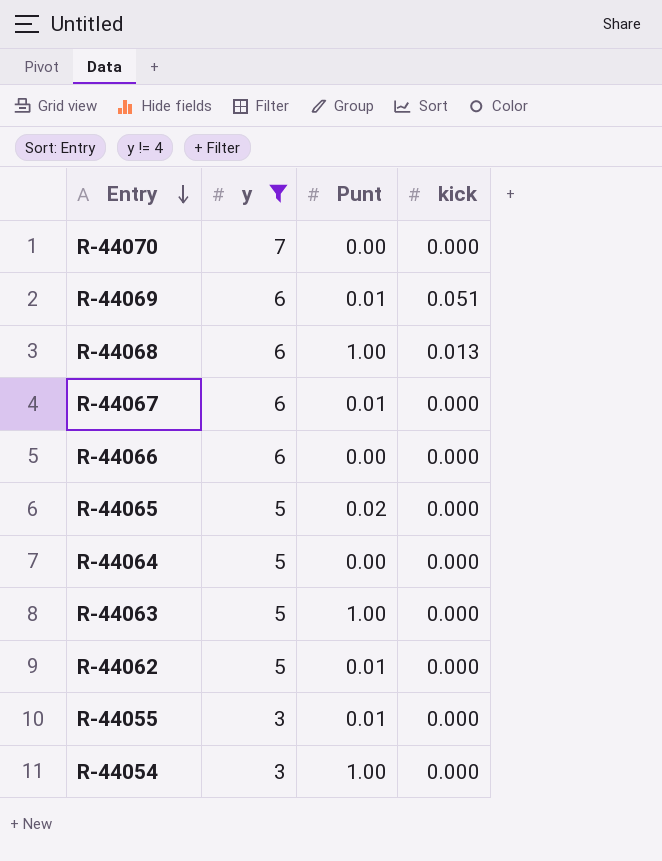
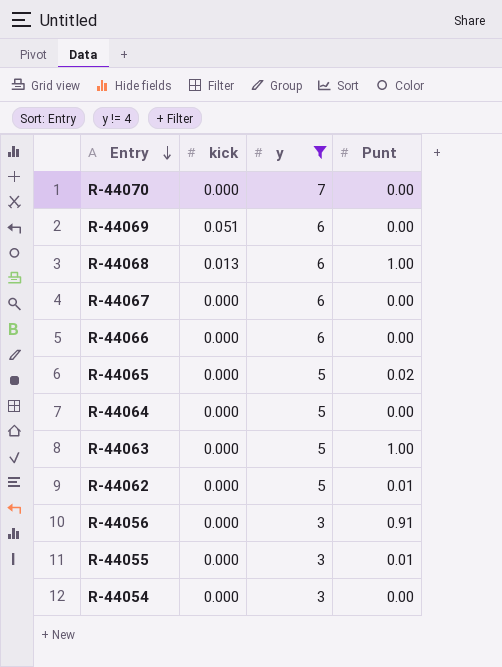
column kick | position: 4 -> 2
R-44069 | Punt: 0.01 -> 0.00
R-44067 | Punt: 0.01 -> 0.00
row R-44056: none -> 0.000 | 3 | 0.91
R-44054 | Punt: 1.00 -> 0.00

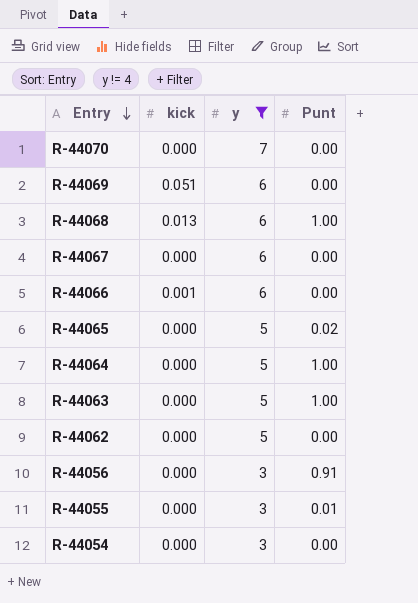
R-44066 | kick: 0.000 -> 0.001
R-44064 | Punt: 0.00 -> 1.00
R-44062 | Punt: 0.01 -> 0.00

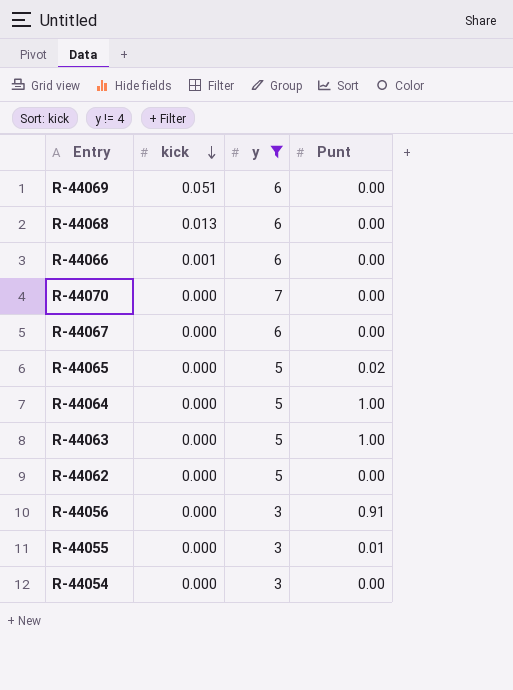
row order: Entry descending -> kick descending
R-44068 | Punt: 1.00 -> 0.00

